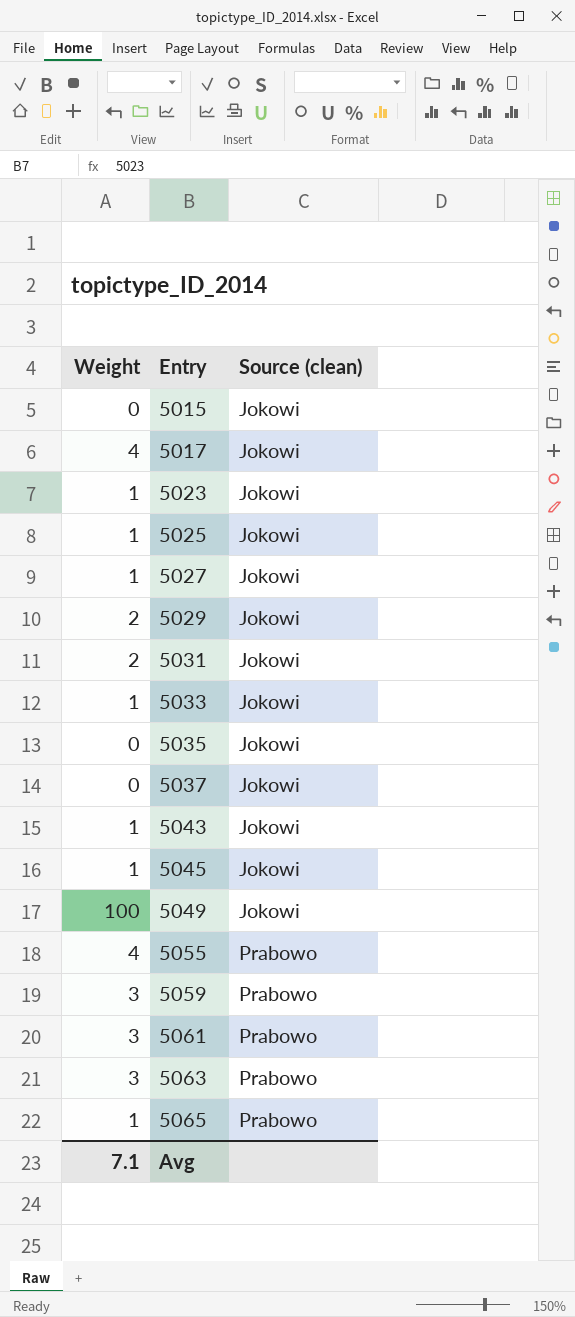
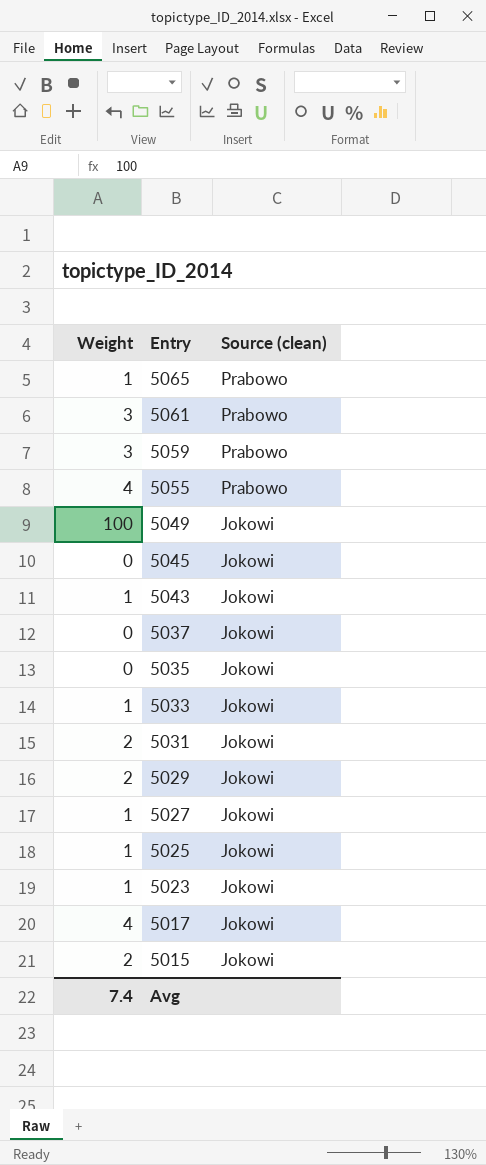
row order: Entry ascending -> Entry descending
row 5063: 3 | Prabowo -> none
5045 | Weight: 1 -> 0
5015 | Weight: 0 -> 2
Avg | Weight: 7.1 -> 7.4

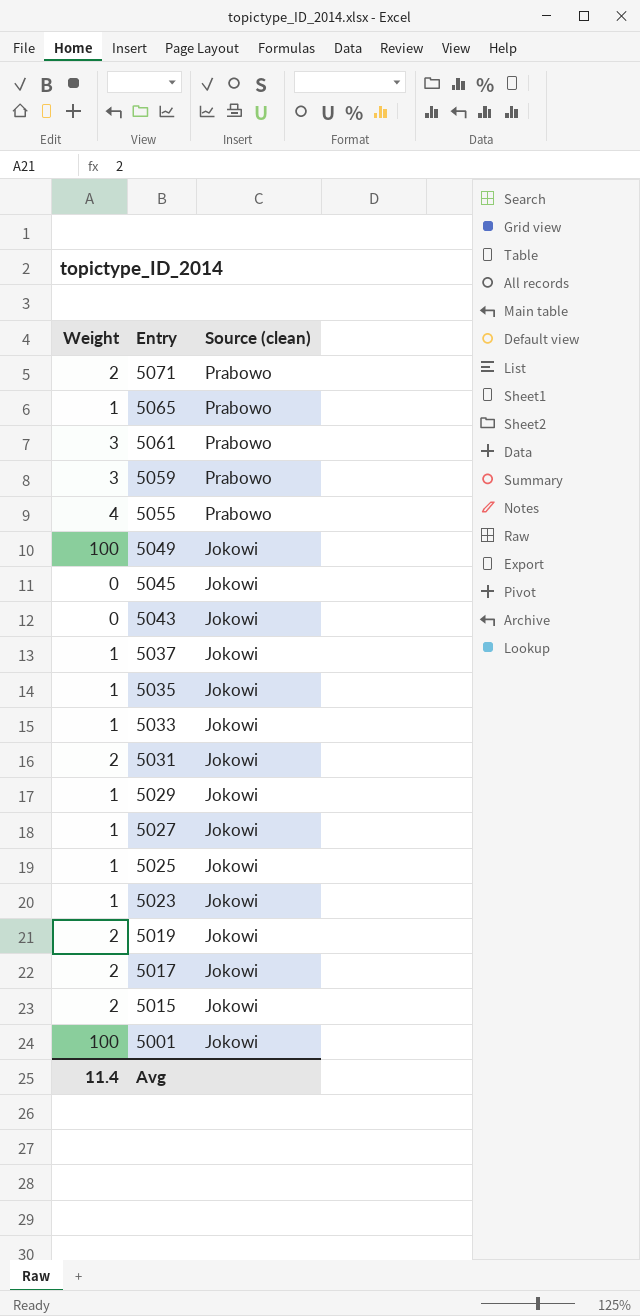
row 5071: none -> 2 | Prabowo
5043 | Weight: 1 -> 0
5037 | Weight: 0 -> 1
5035 | Weight: 0 -> 1
5029 | Weight: 2 -> 1
row 5019: none -> 2 | Jokowi
5017 | Weight: 4 -> 2
row 5001: none -> 100 | Jokowi
Avg | Weight: 7.4 -> 11.4

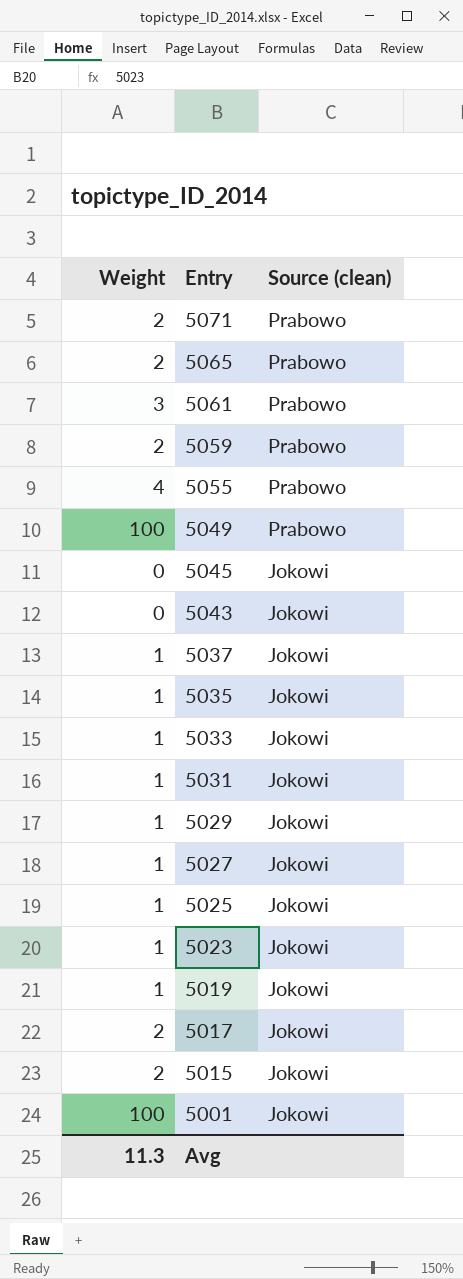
5065 | Weight: 1 -> 2
5059 | Weight: 3 -> 2
5049 | Source (clean): Jokowi -> Prabowo
5031 | Weight: 2 -> 1
5019 | Weight: 2 -> 1
Avg | Weight: 11.4 -> 11.3

